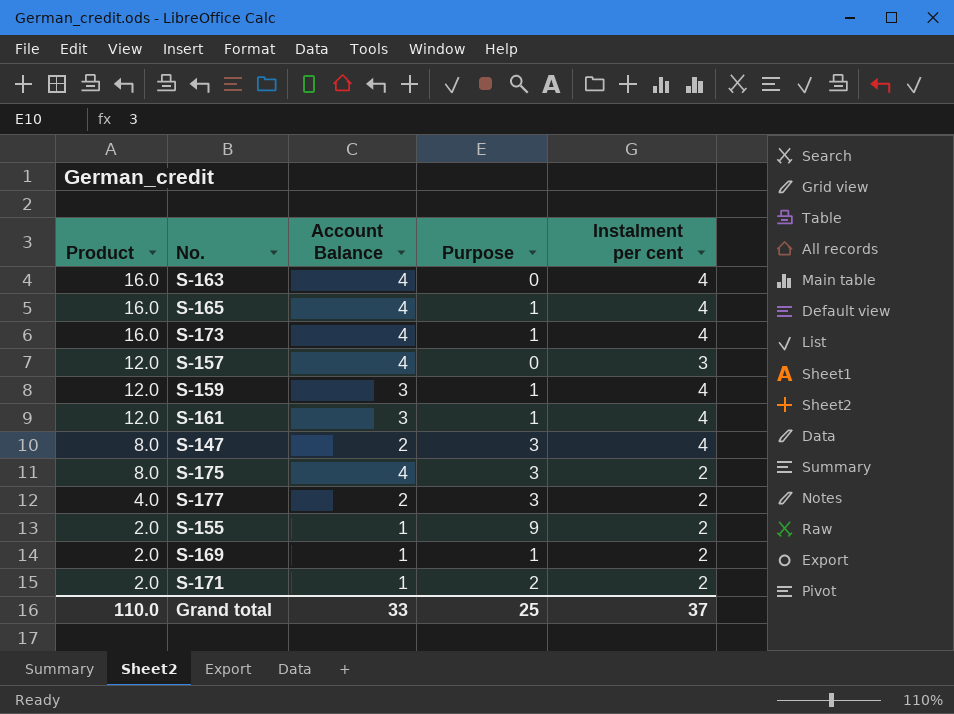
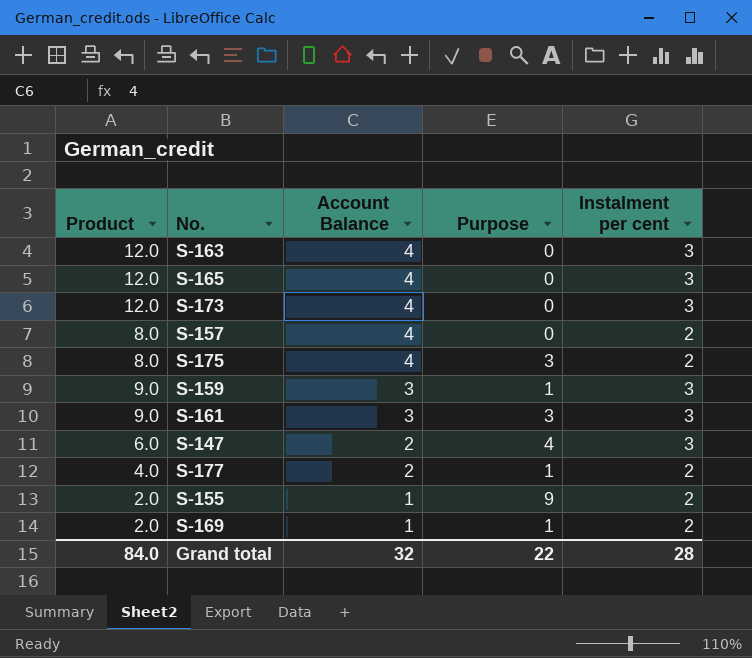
row order: Product descending -> Account Balance descending
row S-171: 2.0 | 1 | 2 | 2 -> none
S-163 | Product: 16.0 -> 12.0
S-163 | Instalment per cent: 4 -> 3
S-165 | Product: 16.0 -> 12.0
S-165 | Purpose: 1 -> 0
S-165 | Instalment per cent: 4 -> 3
S-173 | Product: 16.0 -> 12.0
S-173 | Purpose: 1 -> 0
S-173 | Instalment per cent: 4 -> 3
S-157 | Product: 12.0 -> 8.0
S-157 | Instalment per cent: 3 -> 2
S-159 | Product: 12.0 -> 9.0
S-159 | Instalment per cent: 4 -> 3
S-161 | Product: 12.0 -> 9.0
S-161 | Purpose: 1 -> 3
S-161 | Instalment per cent: 4 -> 3
S-147 | Product: 8.0 -> 6.0
S-147 | Purpose: 3 -> 4
S-147 | Instalment per cent: 4 -> 3
S-177 | Purpose: 3 -> 1
Grand total | Product: 110.0 -> 84.0
Grand total | Account Balance: 33 -> 32
Grand total | Purpose: 25 -> 22
Grand total | Instalment per cent: 37 -> 28

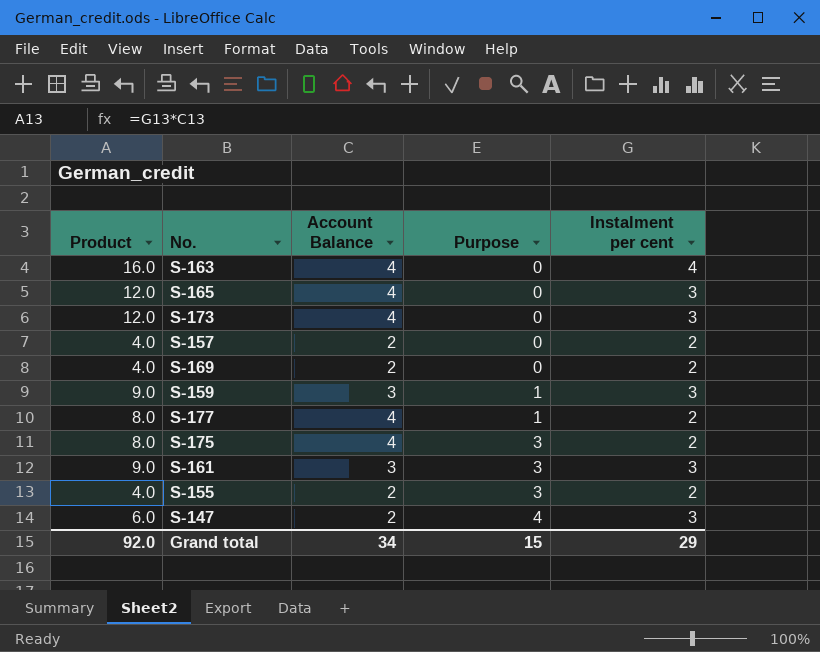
row order: Account Balance descending -> Purpose ascending
S-163 | Product: 12.0 -> 16.0
S-163 | Instalment per cent: 3 -> 4
S-157 | Product: 8.0 -> 4.0
S-157 | Account Balance: 4 -> 2
S-169 | Product: 2.0 -> 4.0
S-169 | Account Balance: 1 -> 2
S-169 | Purpose: 1 -> 0
S-177 | Product: 4.0 -> 8.0
S-177 | Account Balance: 2 -> 4
S-155 | Product: 2.0 -> 4.0
S-155 | Account Balance: 1 -> 2
S-155 | Purpose: 9 -> 3
Grand total | Product: 84.0 -> 92.0
Grand total | Account Balance: 32 -> 34
Grand total | Purpose: 22 -> 15
Grand total | Instalment per cent: 28 -> 29

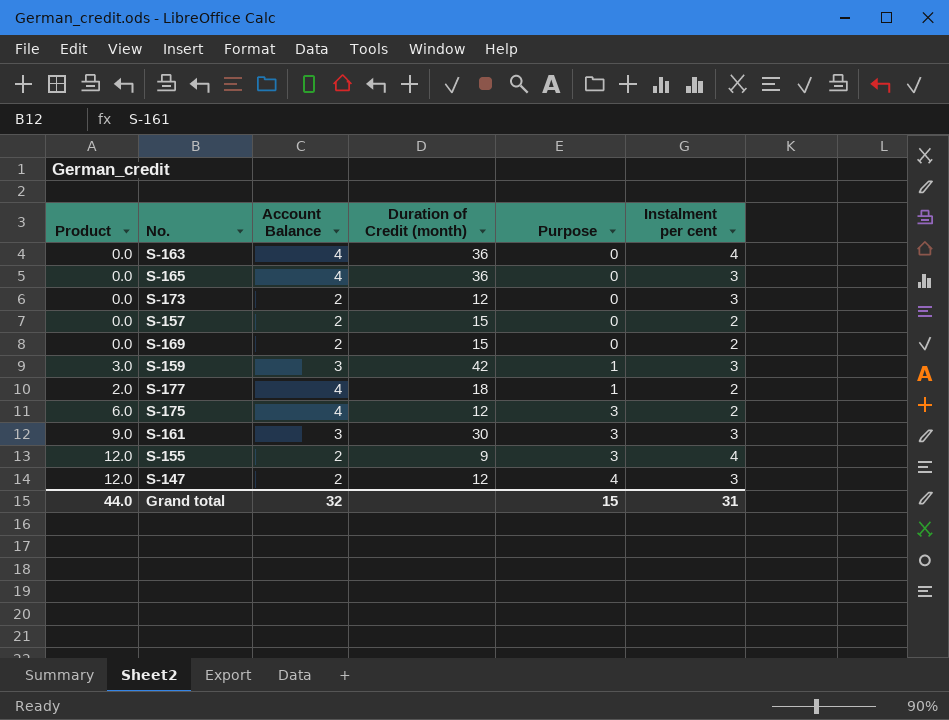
column Product | formula: [Account Balance] * [Instalment per cent] -> [Purpose] * [Instalment per cent]
column Duration of Credit (month) | position: none -> 4
S-173 | Account Balance: 4 -> 2
S-155 | Instalment per cent: 2 -> 4
Grand total | Product: 92.0 -> 44.0
Grand total | Account Balance: 34 -> 32
Grand total | Instalment per cent: 29 -> 31

